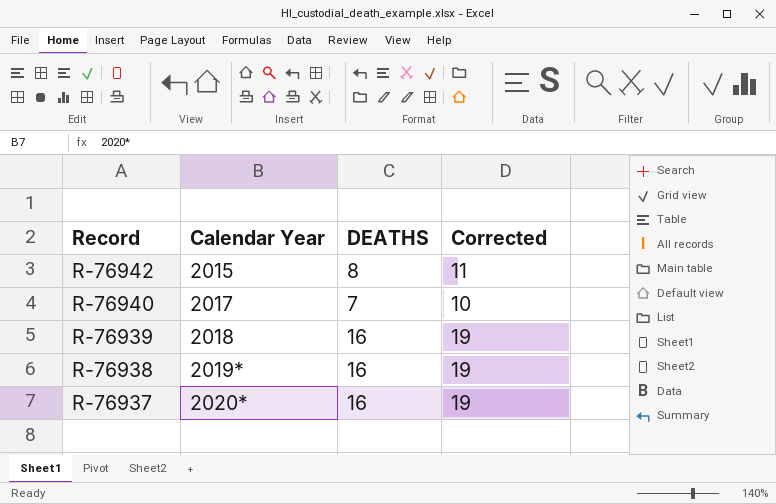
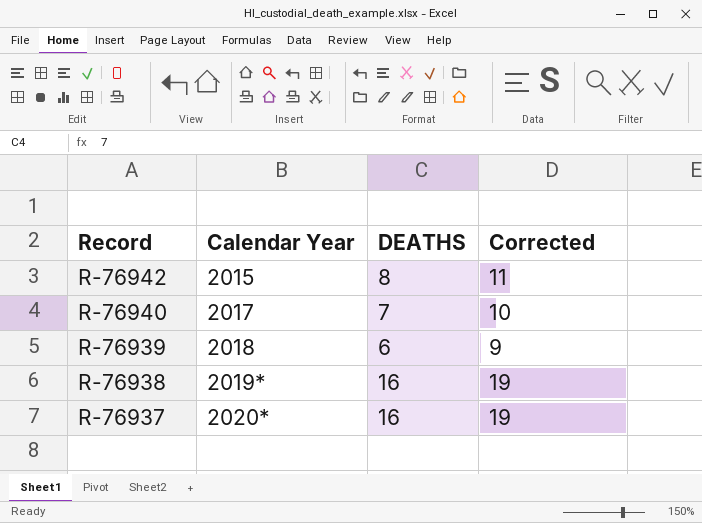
R-76939 | DEATHS: 16 -> 6
R-76939 | Corrected: 19 -> 9

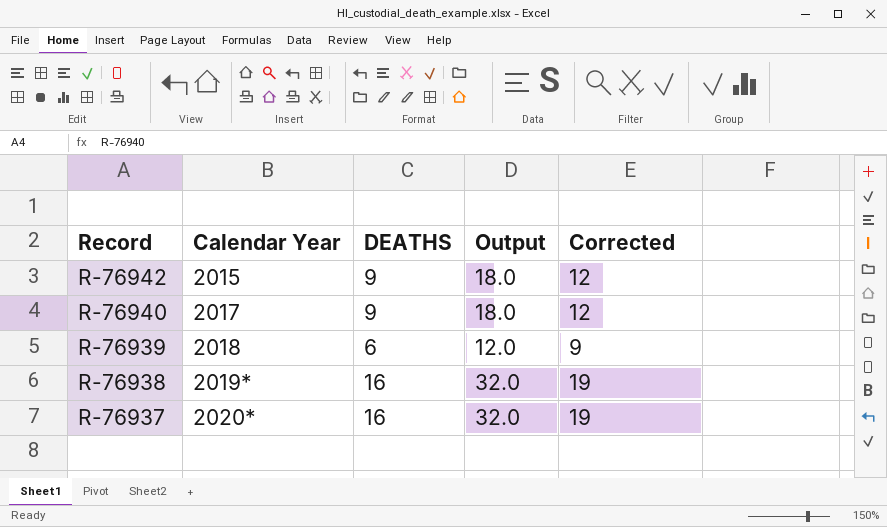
column Output | formula: none -> [DEATHS] * 2
R-76942 | DEATHS: 8 -> 9
R-76942 | Corrected: 11 -> 12
R-76940 | DEATHS: 7 -> 9
R-76940 | Corrected: 10 -> 12

